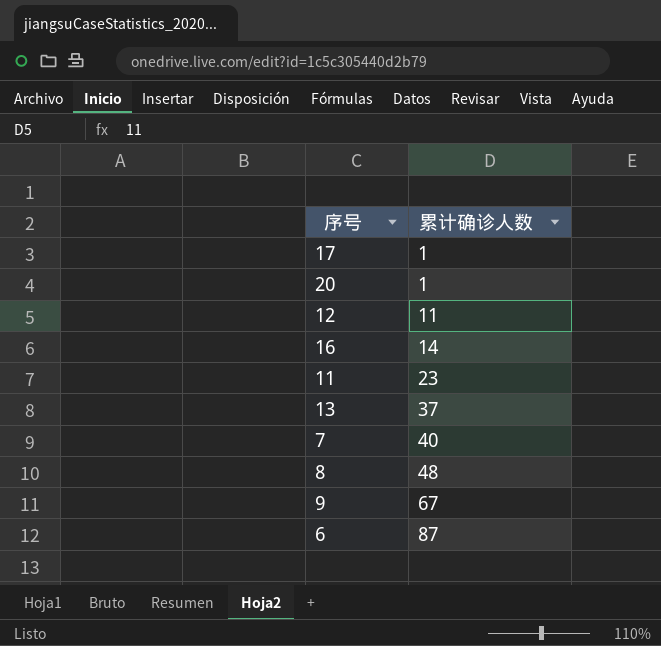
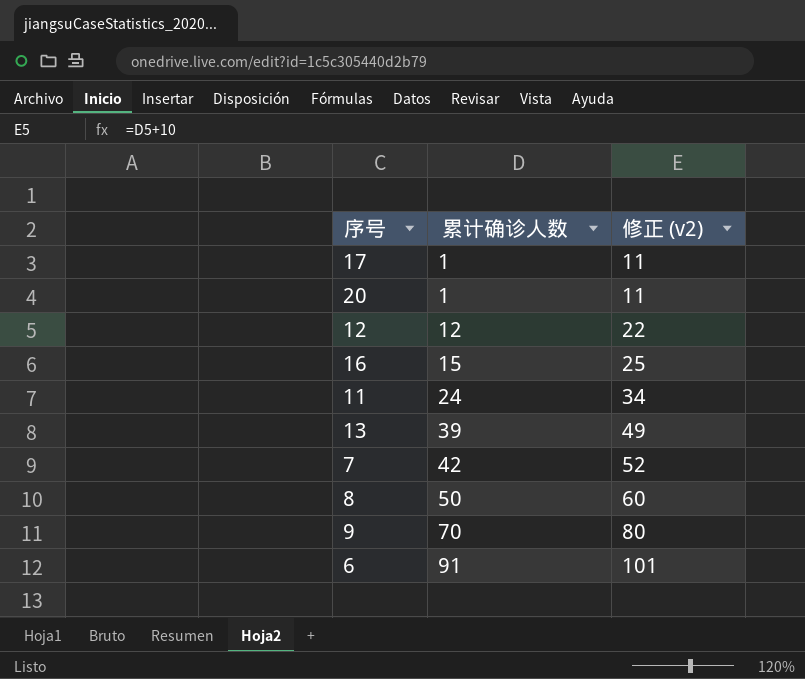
column 修正 (v2) | formula: none -> [累计确诊人数] + 10
12 | 累计确诊人数: 11 -> 12
16 | 累计确诊人数: 14 -> 15
11 | 累计确诊人数: 23 -> 24
13 | 累计确诊人数: 37 -> 39
7 | 累计确诊人数: 40 -> 42
8 | 累计确诊人数: 48 -> 50
9 | 累计确诊人数: 67 -> 70
6 | 累计确诊人数: 87 -> 91

